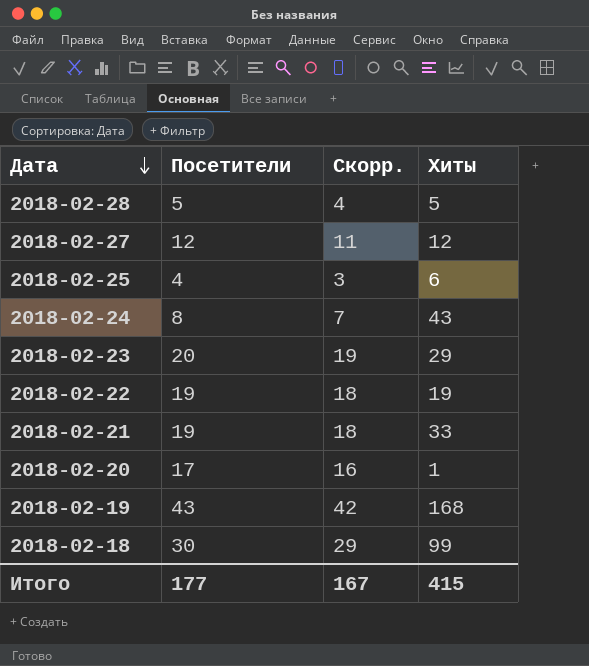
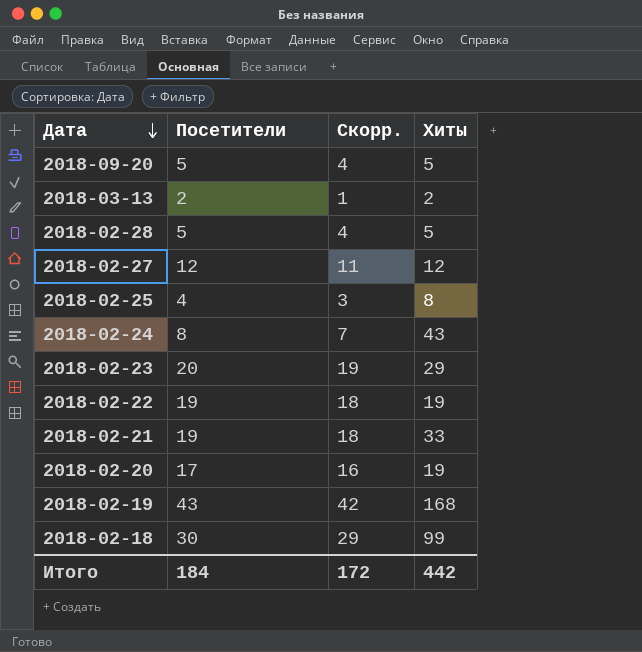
row 2018-09-20: none -> 5 | 4 | 5
row 2018-03-13: none -> 2 | 1 | 2
2018-02-25 | Хиты: 6 -> 8
2018-02-20 | Хиты: 1 -> 19
Итого | Посетители: 177 -> 184
Итого | Скорр.: 167 -> 172
Итого | Хиты: 415 -> 442

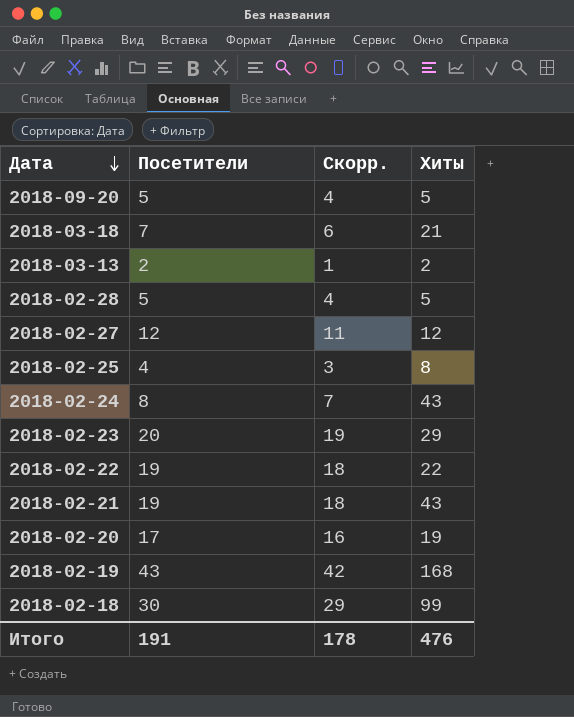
row 2018-03-18: none -> 7 | 6 | 21
2018-02-22 | Хиты: 19 -> 22
2018-02-21 | Хиты: 33 -> 43
Итого | Посетители: 184 -> 191
Итого | Скорр.: 172 -> 178
Итого | Хиты: 442 -> 476

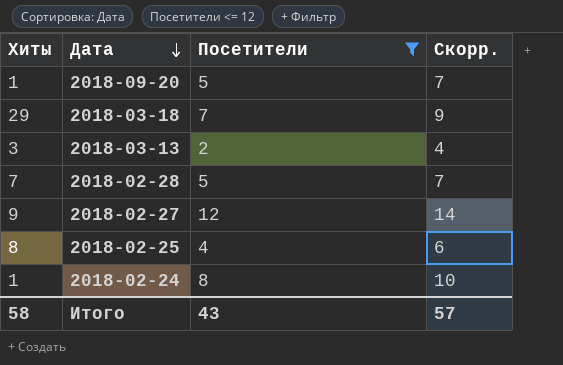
filter: none -> Посетители <= 12
column Хиты | position: 4 -> 1
column Скорр. | formula: [Посетители] - 1 -> [Посетители] + 2
2018-09-20 | Хиты: 5 -> 1
2018-03-18 | Хиты: 21 -> 29
2018-03-13 | Хиты: 2 -> 3
2018-02-28 | Хиты: 5 -> 7
2018-02-27 | Хиты: 12 -> 9
2018-02-24 | Хиты: 43 -> 1
Итого | Хиты: 476 -> 58
Итого | Посетители: 191 -> 43
Итого | Скорр.: 178 -> 57

